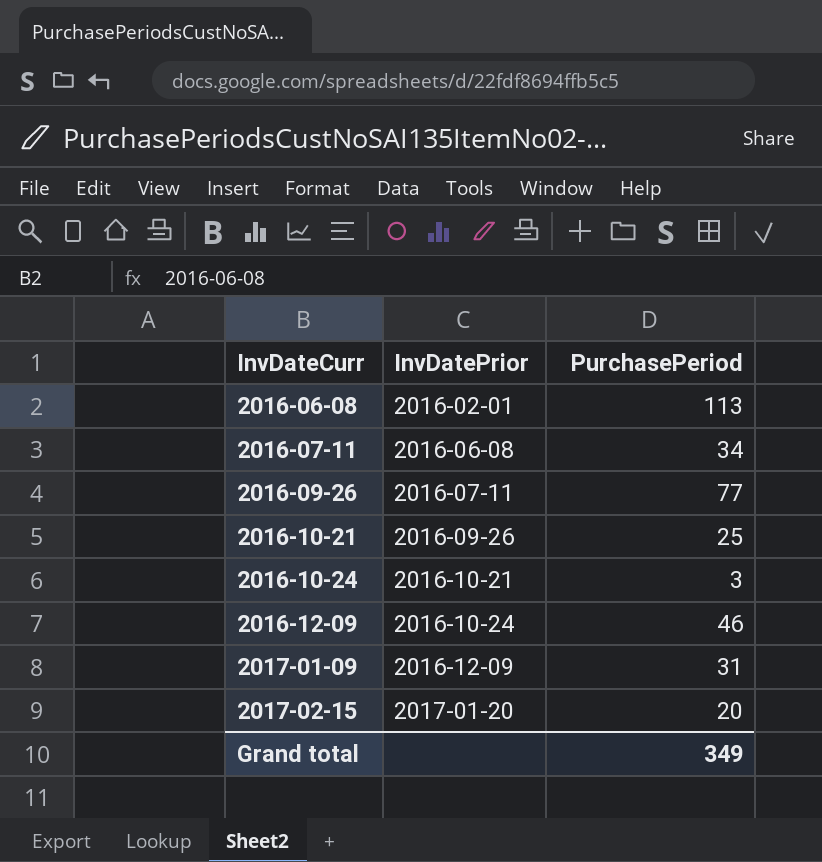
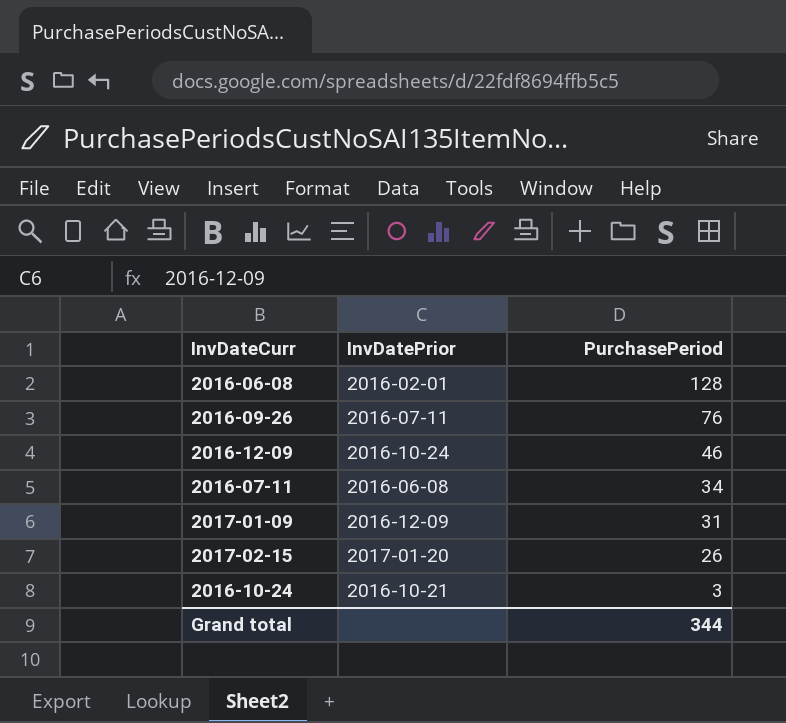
row order: InvDateCurr ascending -> PurchasePeriod descending
row 2016-10-21: 2016-09-26 | 25 -> none
2016-06-08 | PurchasePeriod: 113 -> 128
2016-09-26 | PurchasePeriod: 77 -> 76
2017-02-15 | PurchasePeriod: 20 -> 26
Grand total | PurchasePeriod: 349 -> 344

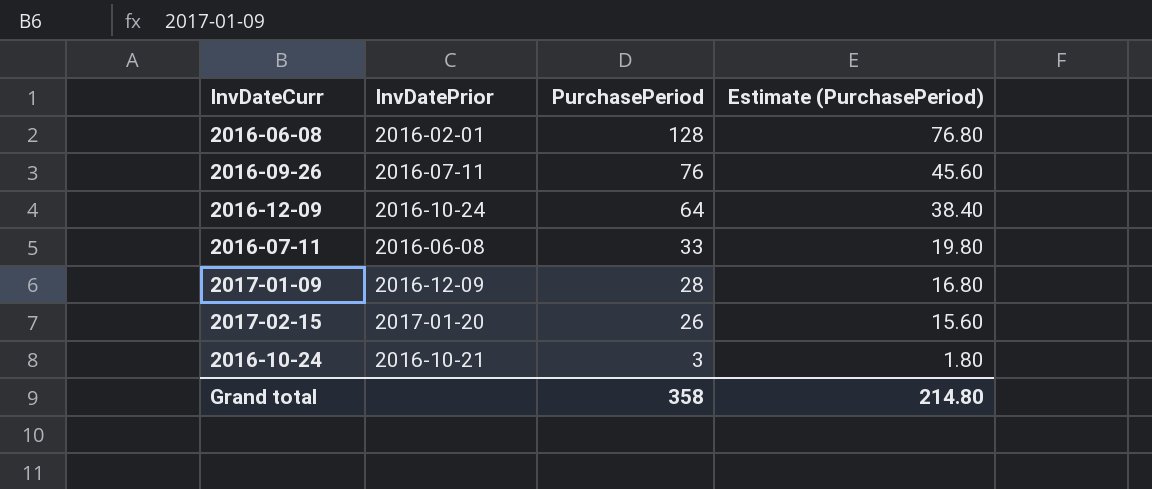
column Estimate (PurchasePeriod) | formula: none -> [PurchasePeriod] * 0.6
2016-12-09 | PurchasePeriod: 46 -> 64
2016-07-11 | PurchasePeriod: 34 -> 33
2017-01-09 | PurchasePeriod: 31 -> 28
Grand total | PurchasePeriod: 344 -> 358

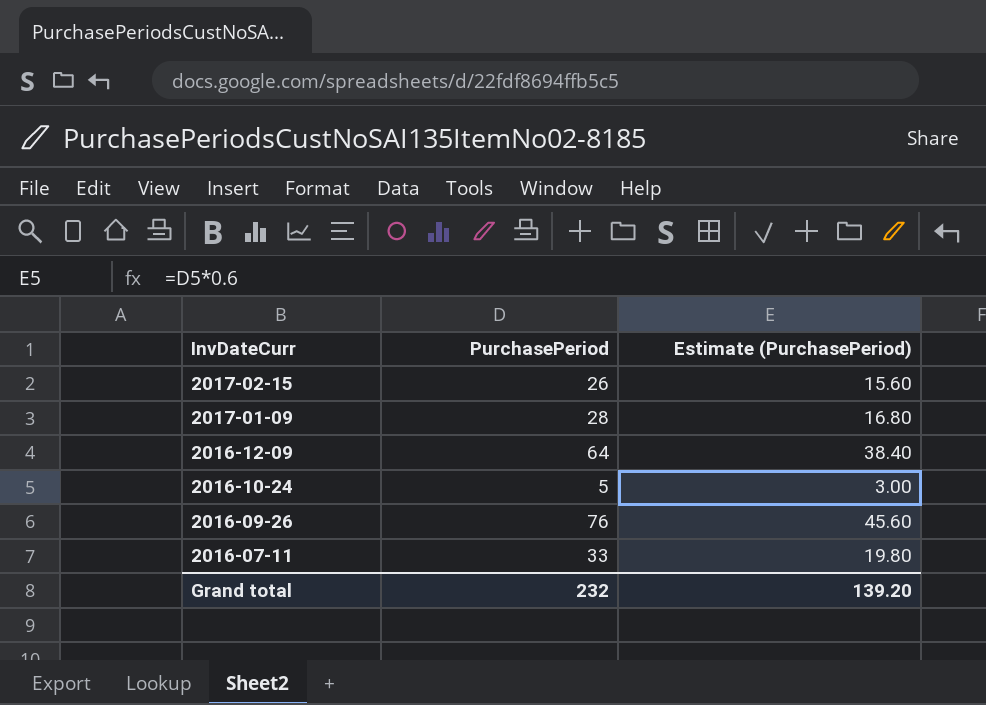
row order: PurchasePeriod descending -> InvDateCurr descending
column InvDatePrior | position: 2 -> none
row 2016-06-08: 2016-02-01 | 128 | 76.80 -> none
2016-10-24 | PurchasePeriod: 3 -> 5
2016-10-24 | Estimate (PurchasePeriod): 1.80 -> 3.00
Grand total | PurchasePeriod: 358 -> 232
Grand total | Estimate (PurchasePeriod): 214.80 -> 139.20

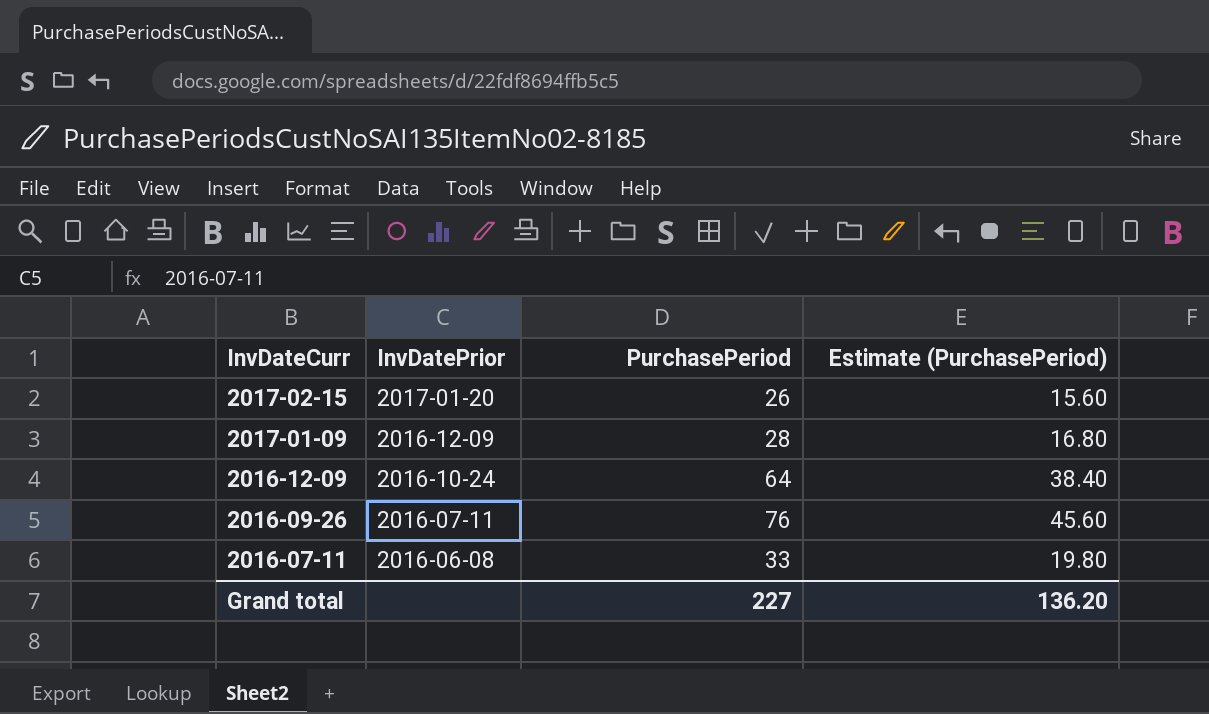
column InvDatePrior | position: none -> 2
row 2016-10-24: 5 | 3.00 -> none
Grand total | PurchasePeriod: 232 -> 227
Grand total | Estimate (PurchasePeriod): 139.20 -> 136.20

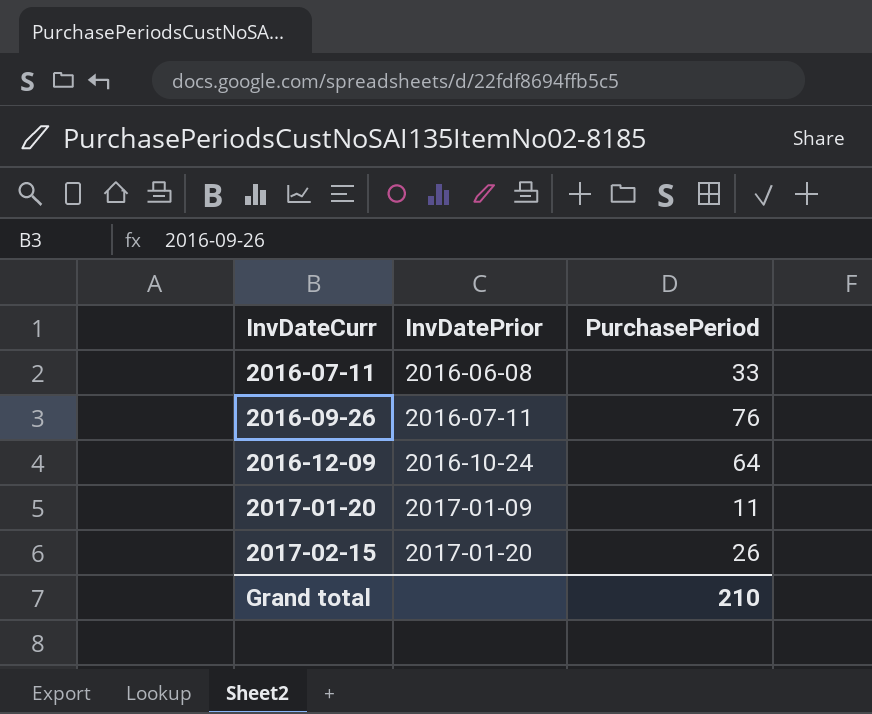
row order: InvDateCurr descending -> InvDateCurr ascending
column Estimate (PurchasePeriod) | formula: [PurchasePeriod] * 0.6 -> none
row 2017-01-09: 2016-12-09 | 28 | 16.80 -> none
row 2017-01-20: none -> 2017-01-09 | 11
Grand total | PurchasePeriod: 227 -> 210

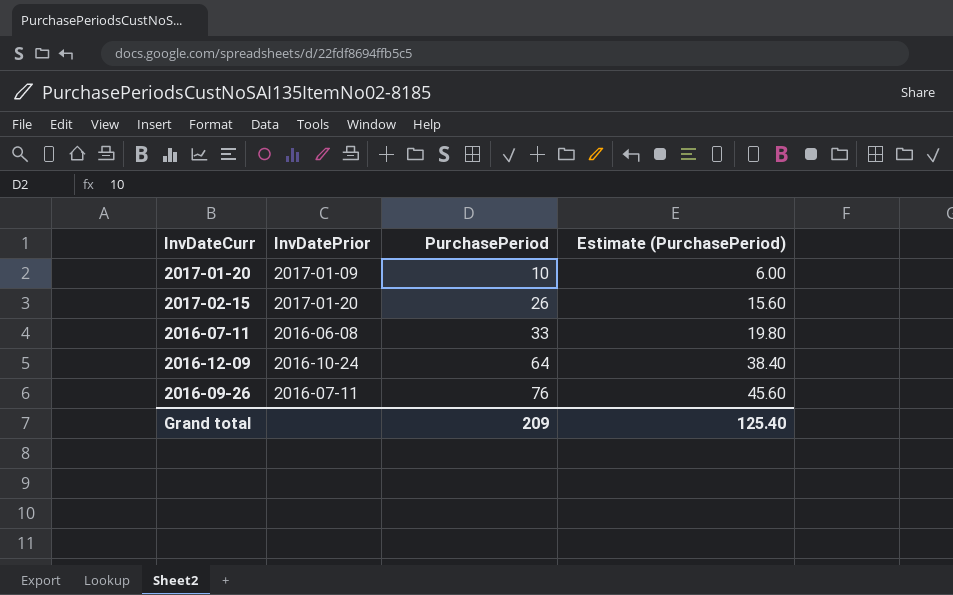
row order: InvDateCurr ascending -> PurchasePeriod ascending
column Estimate (PurchasePeriod) | formula: none -> [PurchasePeriod] * 0.6
2017-01-20 | PurchasePeriod: 11 -> 10
Grand total | PurchasePeriod: 210 -> 209

